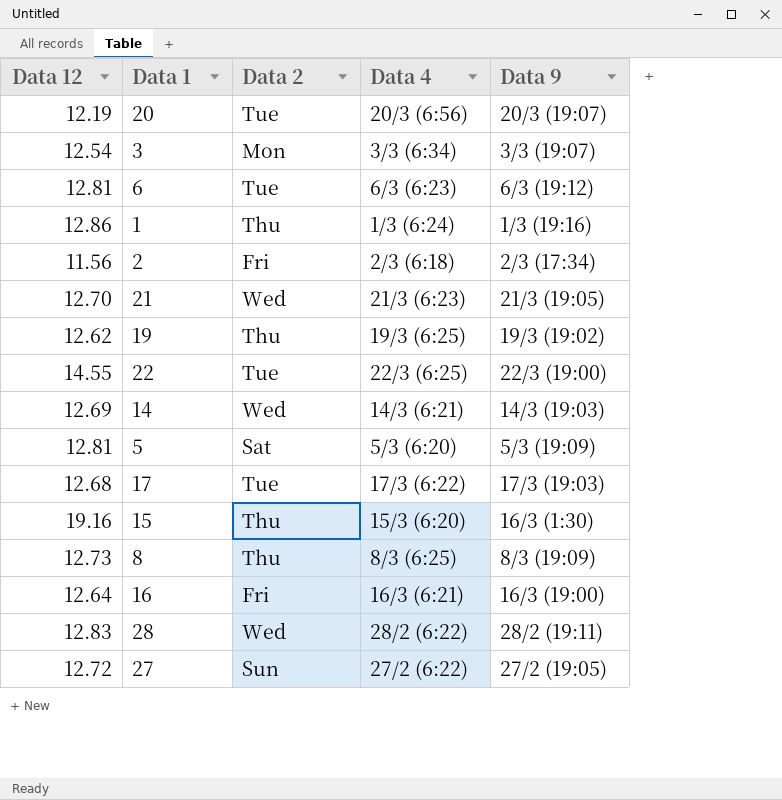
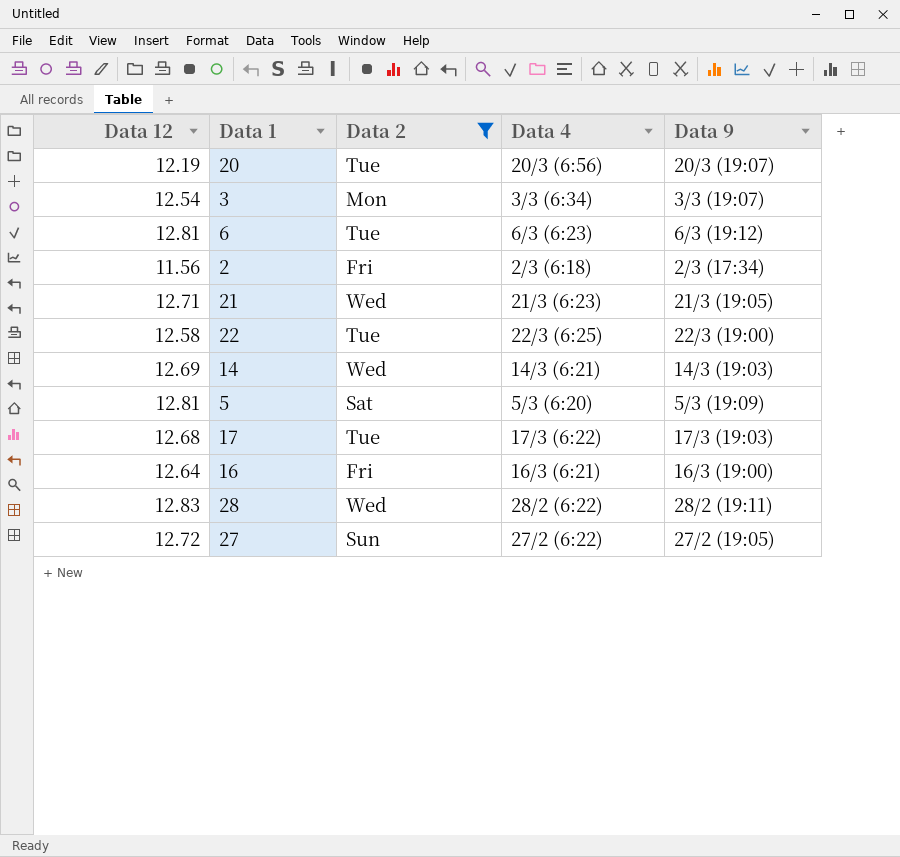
filter: none -> Data 2 != Thu
21 | Data 12: 12.70 -> 12.71
22 | Data 12: 14.55 -> 12.58

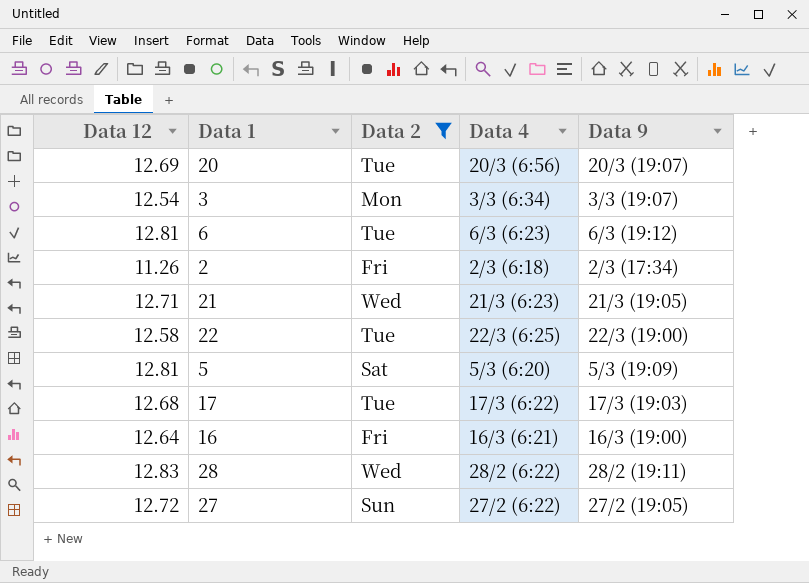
row 14: 12.69 | Wed | 14/3 (6:21) | 14/3 (19:03) -> none
20 | Data 12: 12.19 -> 12.69
2 | Data 12: 11.56 -> 11.26

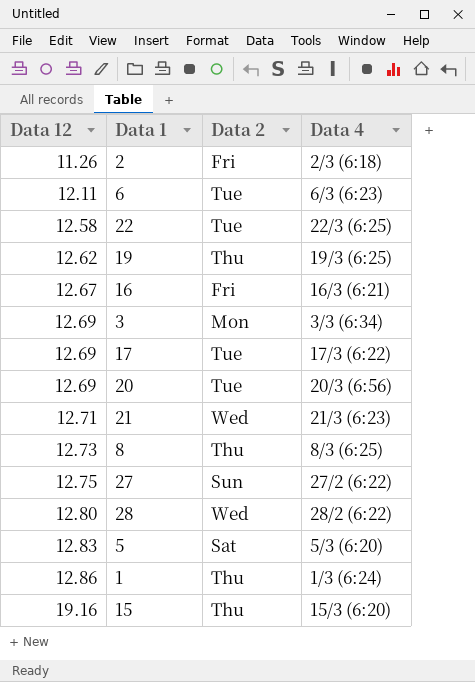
filter: Data 2 != Thu -> none
row order: none -> Data 12 ascending
column Data 9 | position: 5 -> none
6 | Data 12: 12.81 -> 12.11
16 | Data 12: 12.64 -> 12.67
3 | Data 12: 12.54 -> 12.69
17 | Data 12: 12.68 -> 12.69
27 | Data 12: 12.72 -> 12.75
28 | Data 12: 12.83 -> 12.80
5 | Data 12: 12.81 -> 12.83

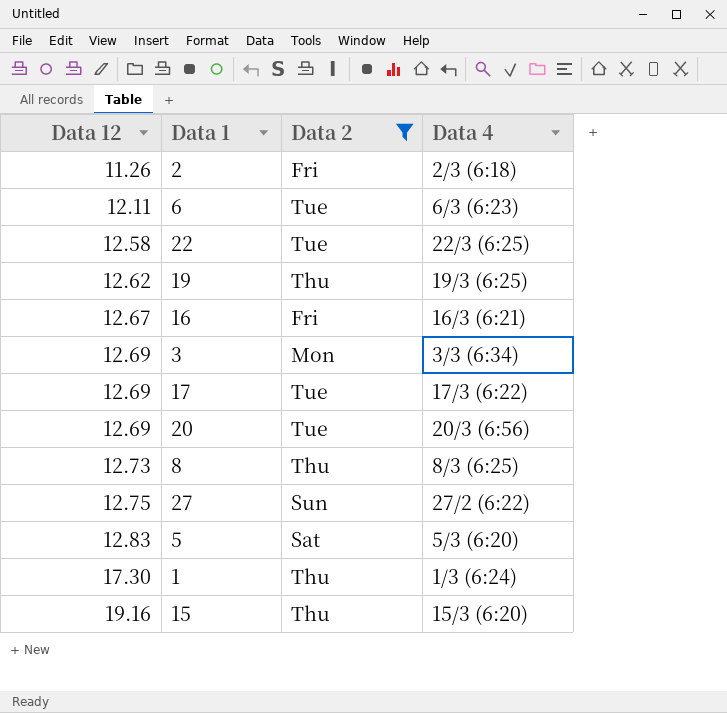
filter: none -> Data 2 != Wed
1 | Data 12: 12.86 -> 17.30

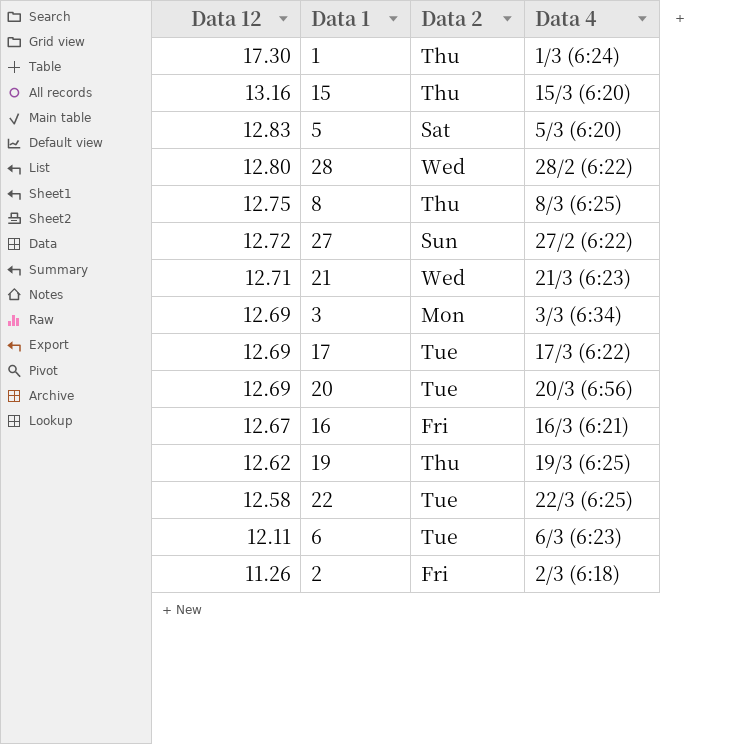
filter: Data 2 != Wed -> none
row order: Data 12 ascending -> Data 12 descending
15 | Data 12: 19.16 -> 13.16
8 | Data 12: 12.73 -> 12.75
27 | Data 12: 12.75 -> 12.72

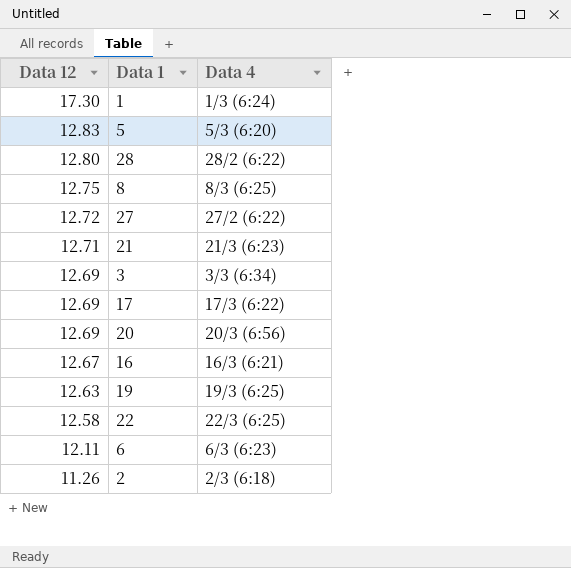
column Data 2 | position: 3 -> none
row 15: 13.16 | Thu | 15/3 (6:20) -> none
19 | Data 12: 12.62 -> 12.63

